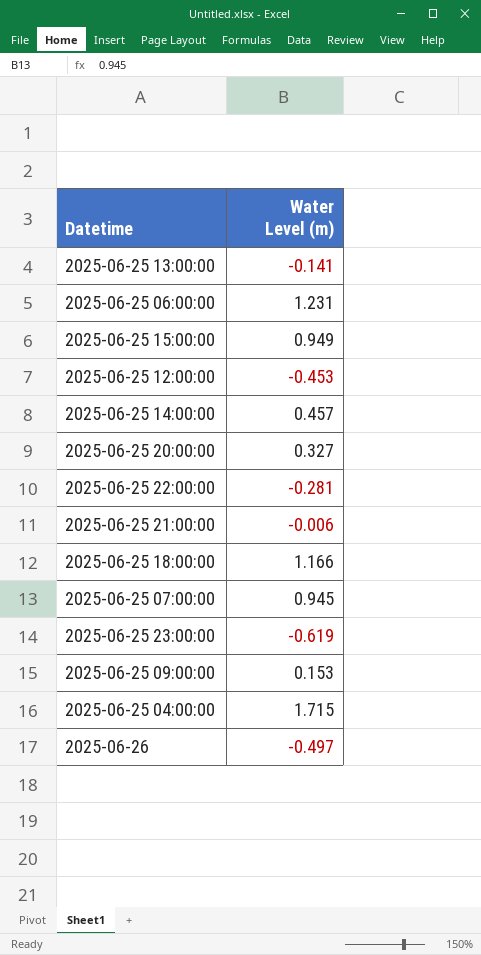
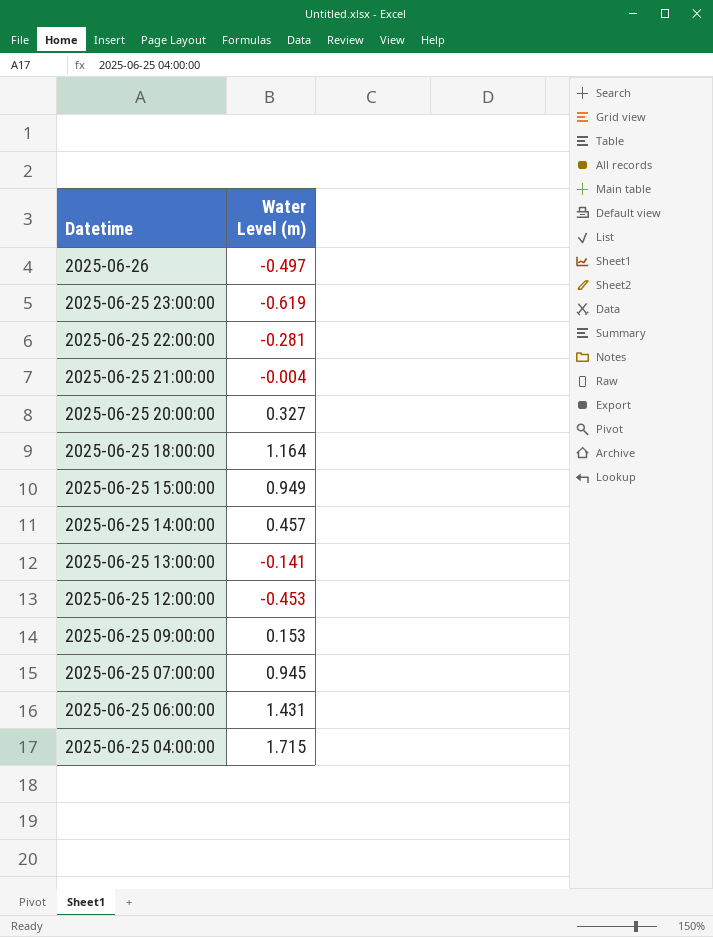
row order: none -> Datetime descending
2025-06-25 21:00:00 | Water Level (m): -0.006 -> -0.004
2025-06-25 18:00:00 | Water Level (m): 1.166 -> 1.164
2025-06-25 06:00:00 | Water Level (m): 1.231 -> 1.431

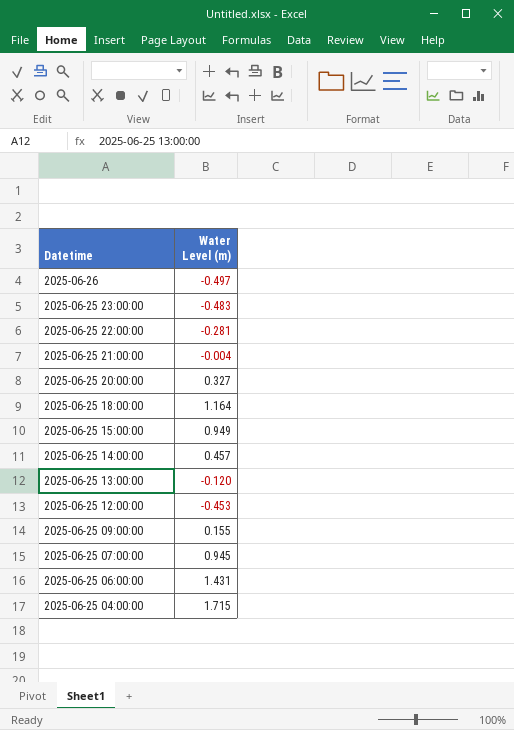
2025-06-25 23:00:00 | Water Level (m): -0.619 -> -0.483
2025-06-25 13:00:00 | Water Level (m): -0.141 -> -0.120
2025-06-25 09:00:00 | Water Level (m): 0.153 -> 0.155

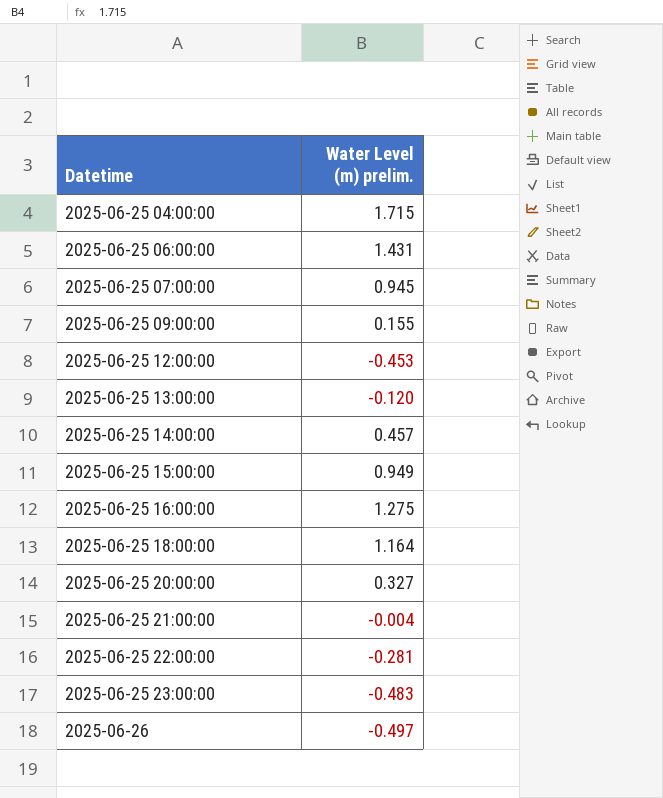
row order: Datetime descending -> Datetime ascending
column name: Water Level (m) -> Water Level (m) prelim.
row 2025-06-25 16:00:00: none -> 1.275

